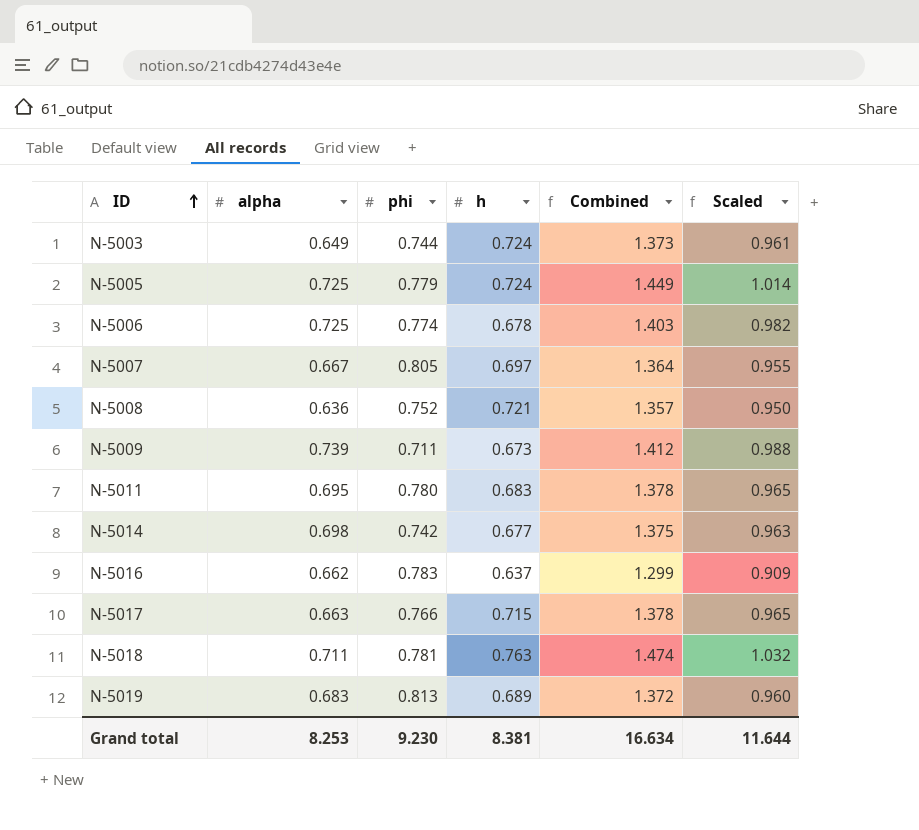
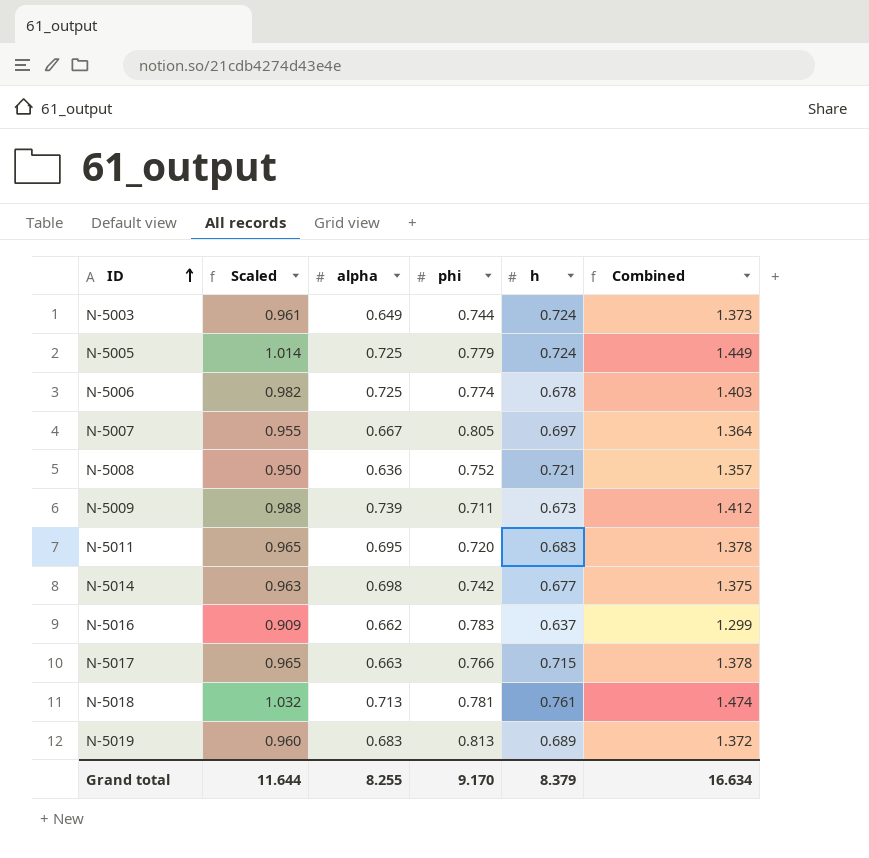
column Scaled | position: 6 -> 2
N-5011 | phi: 0.780 -> 0.720
N-5018 | alpha: 0.711 -> 0.713
N-5018 | h: 0.763 -> 0.761
Grand total | alpha: 8.253 -> 8.255
Grand total | phi: 9.230 -> 9.170
Grand total | h: 8.381 -> 8.379

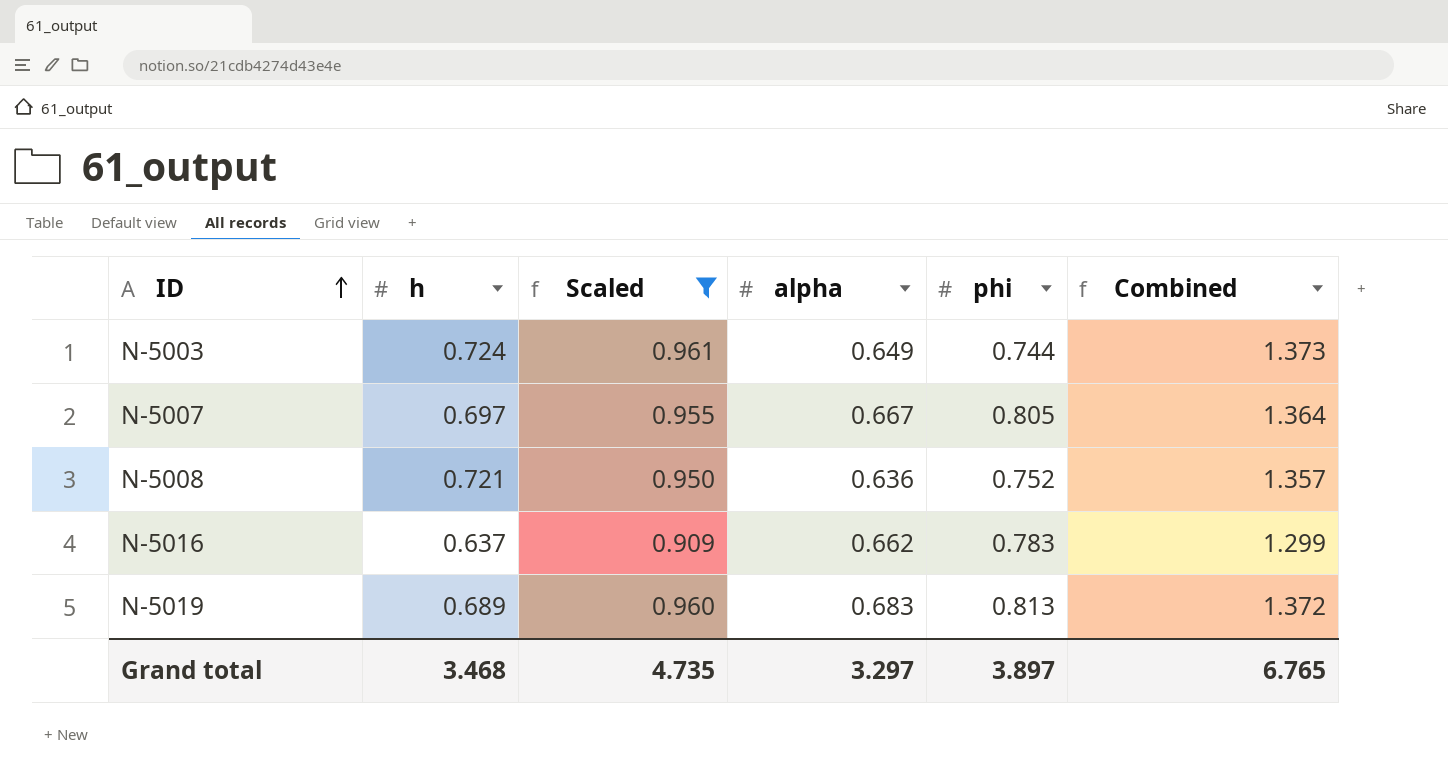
filter: none -> Scaled <= 0.961
column h | position: 5 -> 2
Grand total | h: 8.379 -> 3.468
Grand total | Scaled: 11.644 -> 4.735
Grand total | alpha: 8.255 -> 3.297
Grand total | phi: 9.170 -> 3.897
Grand total | Combined: 16.634 -> 6.765

